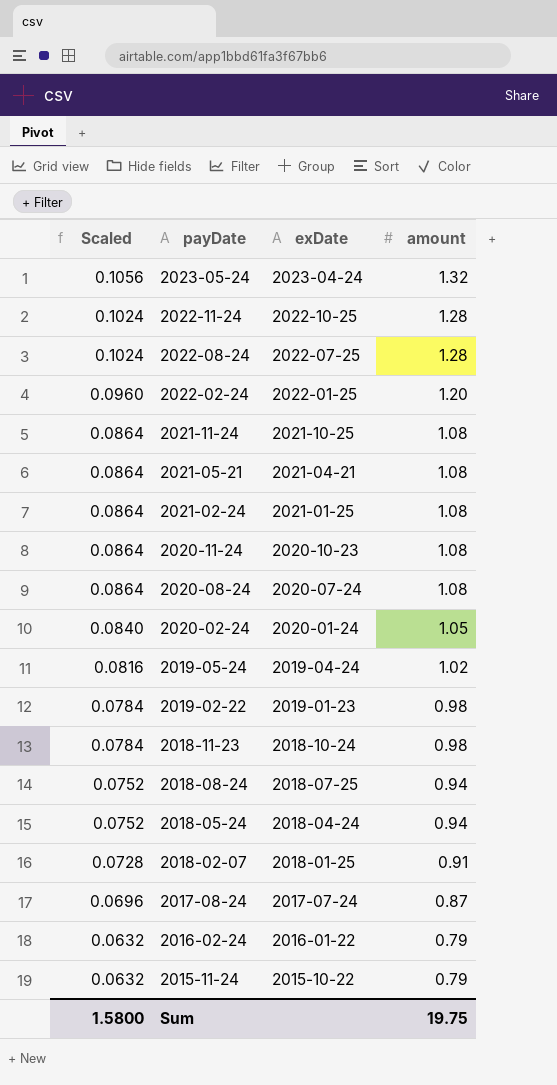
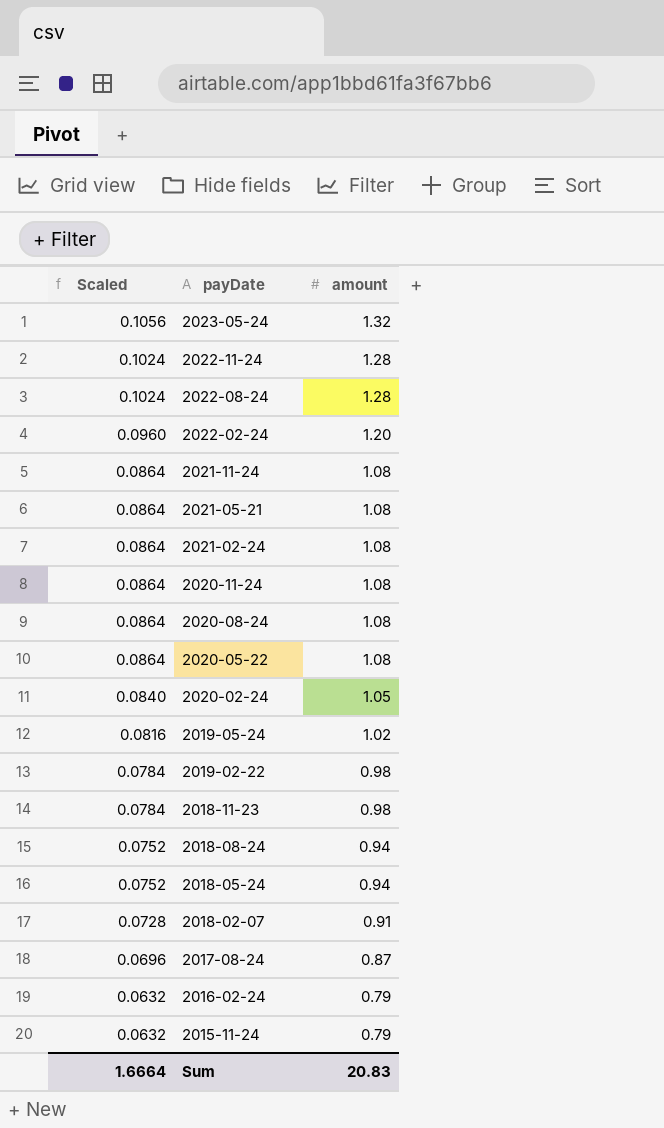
column exDate | position: 3 -> none
row 2020-05-22: none -> 0.0864 | 1.08
Sum | Scaled: 1.5800 -> 1.6664
Sum | amount: 19.75 -> 20.83

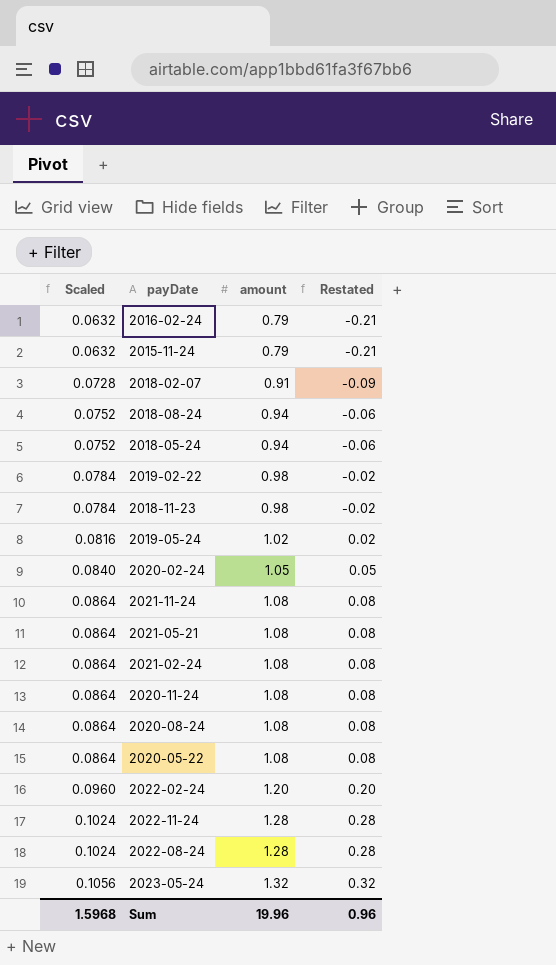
row order: Scaled descending -> Scaled ascending
column Restated | formula: none -> [amount] - 1
row 2017-08-24: 0.0696 | 0.87 -> none
Sum | Scaled: 1.6664 -> 1.5968
Sum | amount: 20.83 -> 19.96

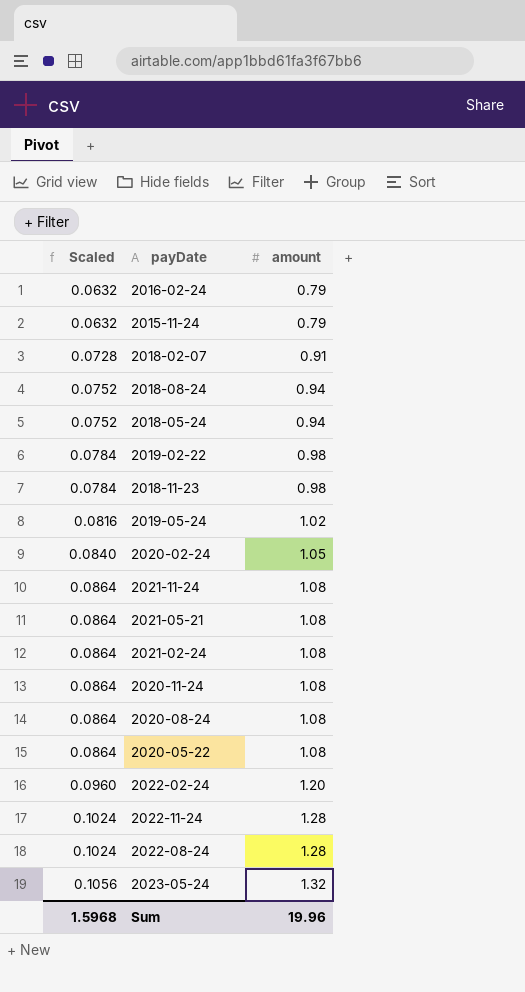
column Restated | formula: [amount] - 1 -> none

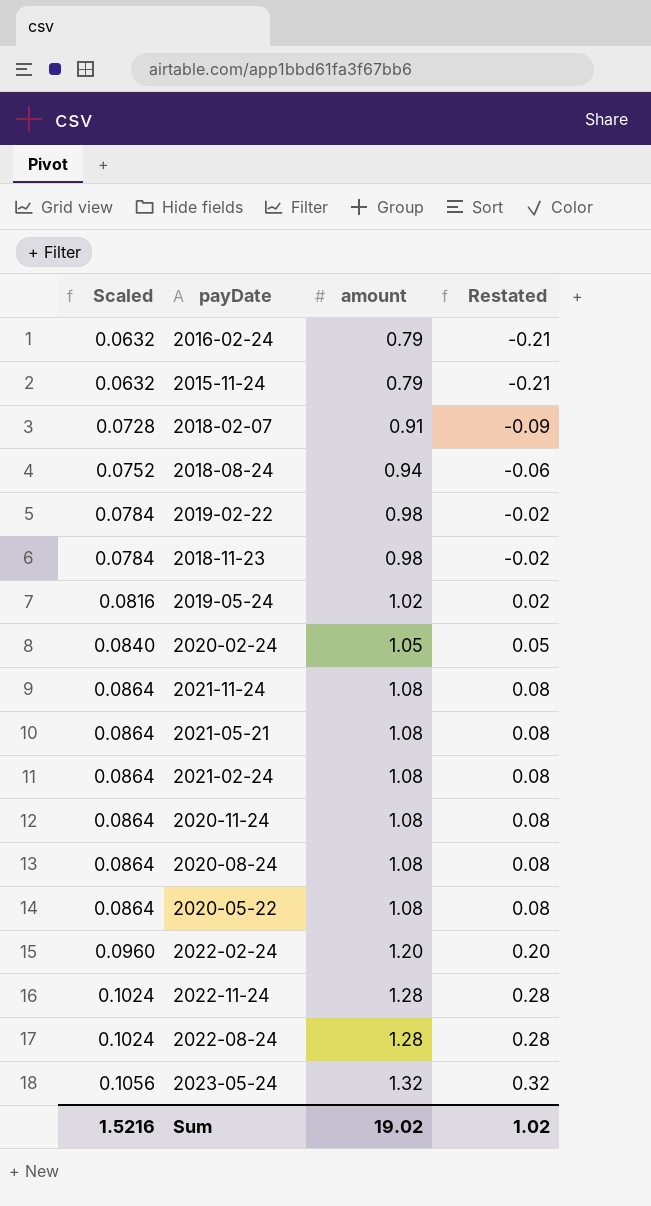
column Restated | formula: none -> [amount] - 1
row 2018-05-24: 0.0752 | 0.94 -> none
Sum | Scaled: 1.5968 -> 1.5216
Sum | amount: 19.96 -> 19.02

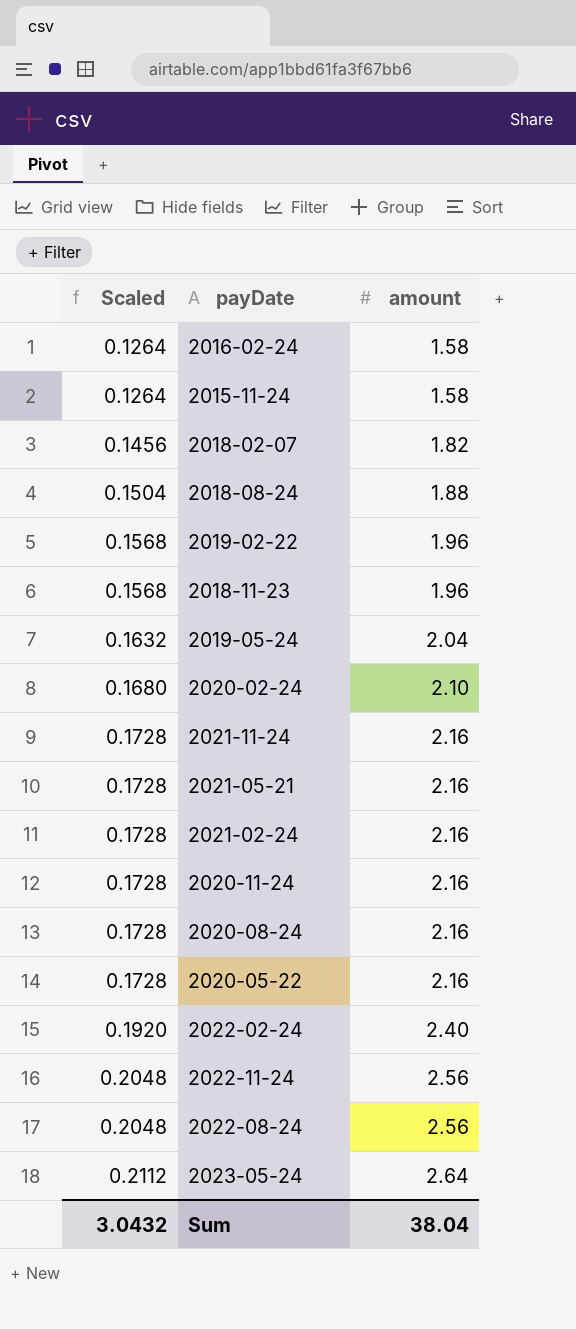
column Restated | formula: [amount] - 1 -> none
2016-02-24 | Scaled: 0.0632 -> 0.1264
2016-02-24 | amount: 0.79 -> 1.58
2015-11-24 | Scaled: 0.0632 -> 0.1264
2015-11-24 | amount: 0.79 -> 1.58
2018-02-07 | Scaled: 0.0728 -> 0.1456
2018-02-07 | amount: 0.91 -> 1.82
2018-08-24 | Scaled: 0.0752 -> 0.1504
2018-08-24 | amount: 0.94 -> 1.88
2019-02-22 | Scaled: 0.0784 -> 0.1568
2019-02-22 | amount: 0.98 -> 1.96
2018-11-23 | Scaled: 0.0784 -> 0.1568
2018-11-23 | amount: 0.98 -> 1.96
2019-05-24 | Scaled: 0.0816 -> 0.1632
2019-05-24 | amount: 1.02 -> 2.04
2020-02-24 | Scaled: 0.0840 -> 0.1680
2020-02-24 | amount: 1.05 -> 2.10
2021-11-24 | Scaled: 0.0864 -> 0.1728
2021-11-24 | amount: 1.08 -> 2.16
2021-05-21 | Scaled: 0.0864 -> 0.1728
2021-05-21 | amount: 1.08 -> 2.16
2021-02-24 | Scaled: 0.0864 -> 0.1728
2021-02-24 | amount: 1.08 -> 2.16
2020-11-24 | Scaled: 0.0864 -> 0.1728
2020-11-24 | amount: 1.08 -> 2.16
2020-08-24 | Scaled: 0.0864 -> 0.1728
2020-08-24 | amount: 1.08 -> 2.16
2020-05-22 | Scaled: 0.0864 -> 0.1728
2020-05-22 | amount: 1.08 -> 2.16
2022-02-24 | Scaled: 0.0960 -> 0.1920
2022-02-24 | amount: 1.20 -> 2.40
2022-11-24 | Scaled: 0.1024 -> 0.2048
2022-11-24 | amount: 1.28 -> 2.56
2022-08-24 | Scaled: 0.1024 -> 0.2048
2022-08-24 | amount: 1.28 -> 2.56
2023-05-24 | Scaled: 0.1056 -> 0.2112
2023-05-24 | amount: 1.32 -> 2.64
Sum | Scaled: 1.5216 -> 3.0432
Sum | amount: 19.02 -> 38.04

